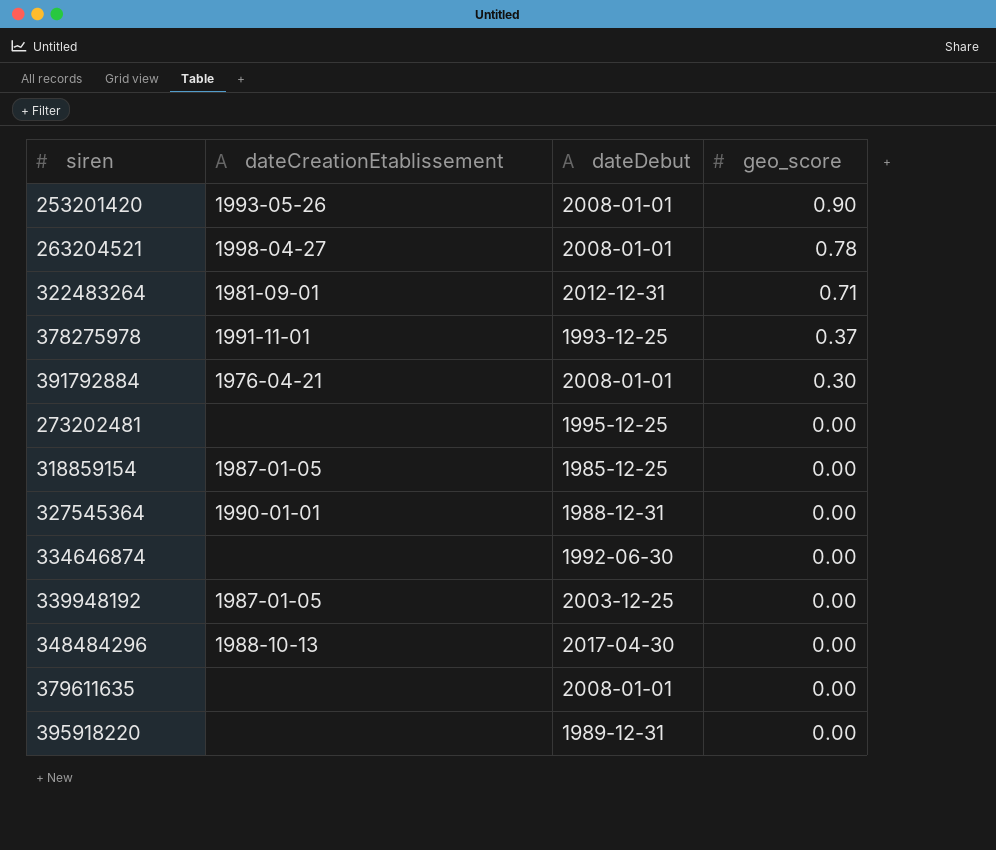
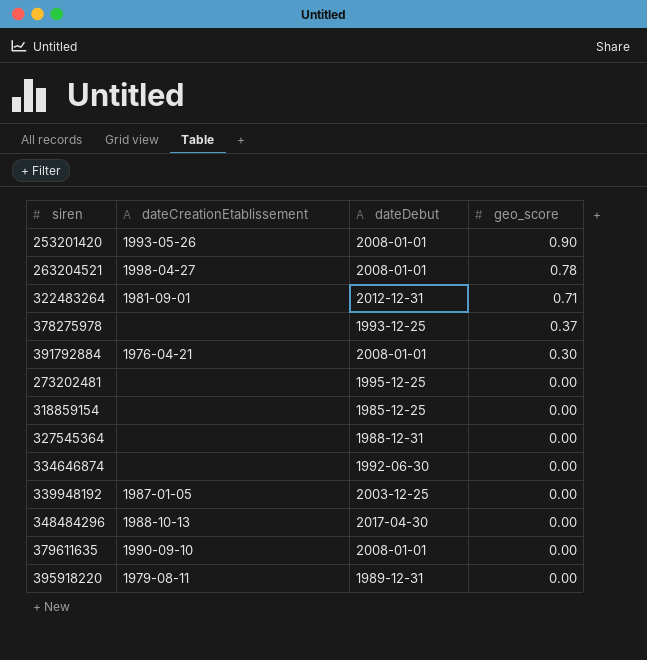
378275978 | dateCreationEtablissement: 1991-11-01 -> none
318859154 | dateCreationEtablissement: 1987-01-05 -> none
327545364 | dateCreationEtablissement: 1990-01-01 -> none
379611635 | dateCreationEtablissement: none -> 1990-09-10
395918220 | dateCreationEtablissement: none -> 1979-08-11

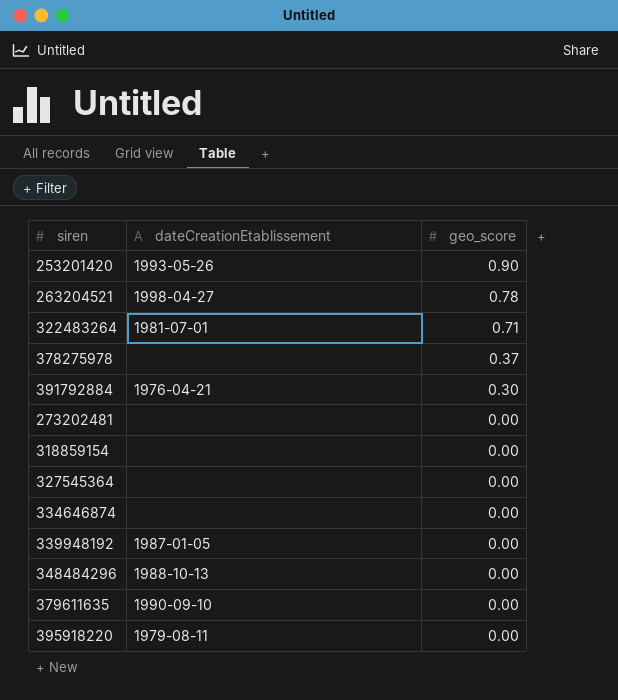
column dateDebut | position: 3 -> none
322483264 | dateCreationEtablissement: 1981-09-01 -> 1981-07-01

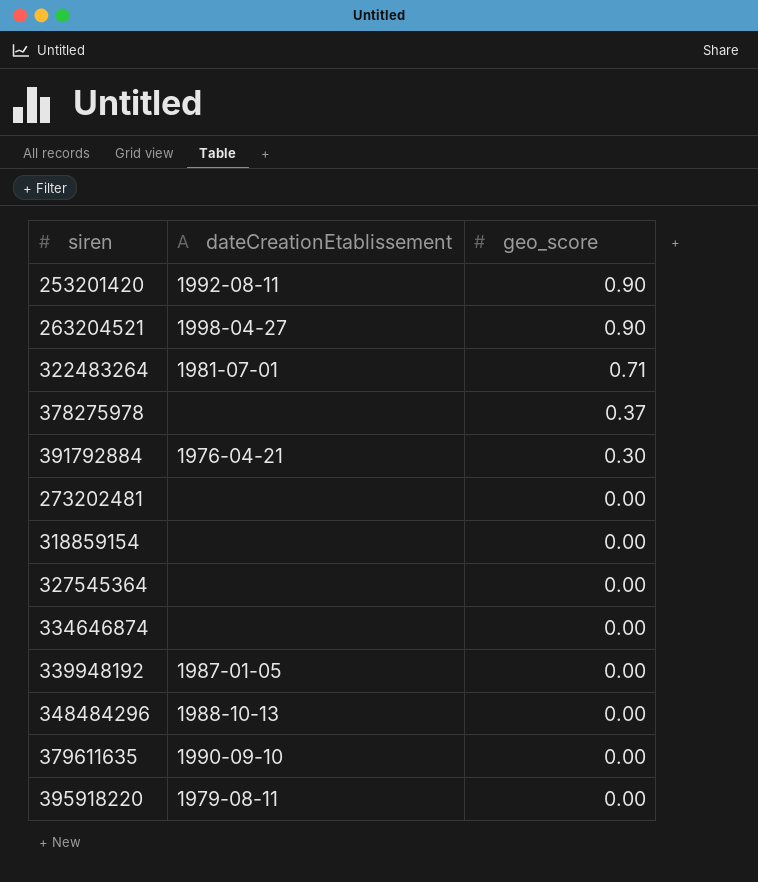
253201420 | dateCreationEtablissement: 1993-05-26 -> 1992-08-11
263204521 | geo_score: 0.78 -> 0.90

